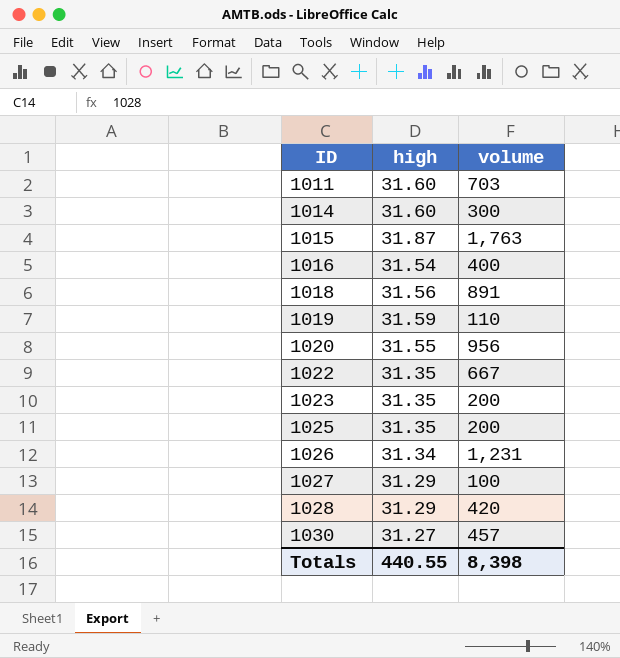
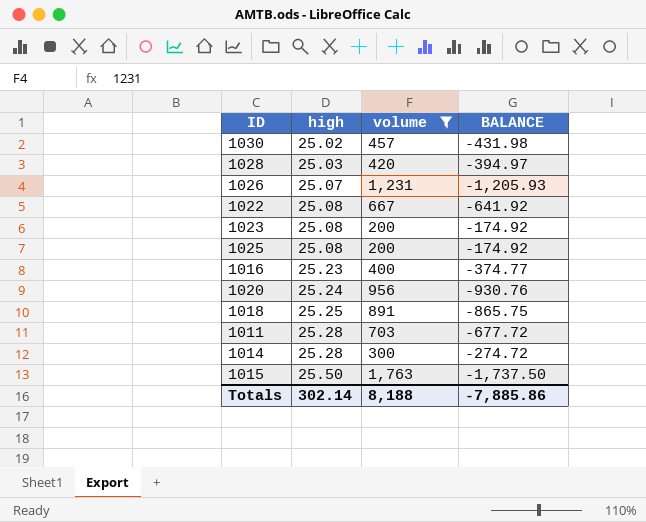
filter: none -> volume >= 200
row order: ID ascending -> high ascending
column BALANCE | formula: none -> [high] - [volume]
1030 | high: 31.27 -> 25.02
1028 | high: 31.29 -> 25.03
1026 | high: 31.34 -> 25.07
1022 | high: 31.35 -> 25.08
1023 | high: 31.35 -> 25.08
1025 | high: 31.35 -> 25.08
1016 | high: 31.54 -> 25.23
1020 | high: 31.55 -> 25.24
1018 | high: 31.56 -> 25.25
1011 | high: 31.60 -> 25.28
1014 | high: 31.60 -> 25.28
1015 | high: 31.87 -> 25.50
Totals | high: 440.55 -> 302.14
Totals | volume: 8,398 -> 8,188

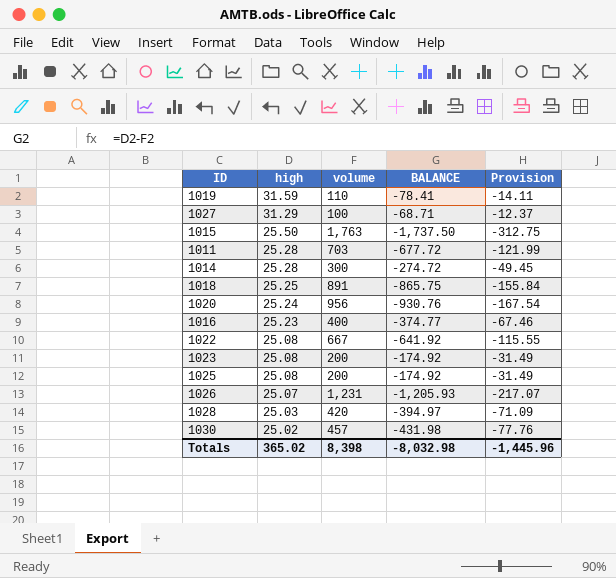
filter: volume >= 200 -> none
row order: high ascending -> high descending
column Provision | formula: none -> [BALANCE] * 0.18
Totals | high: 302.14 -> 365.02
Totals | volume: 8,188 -> 8,398
Totals | BALANCE: -7,885.86 -> -8,032.98

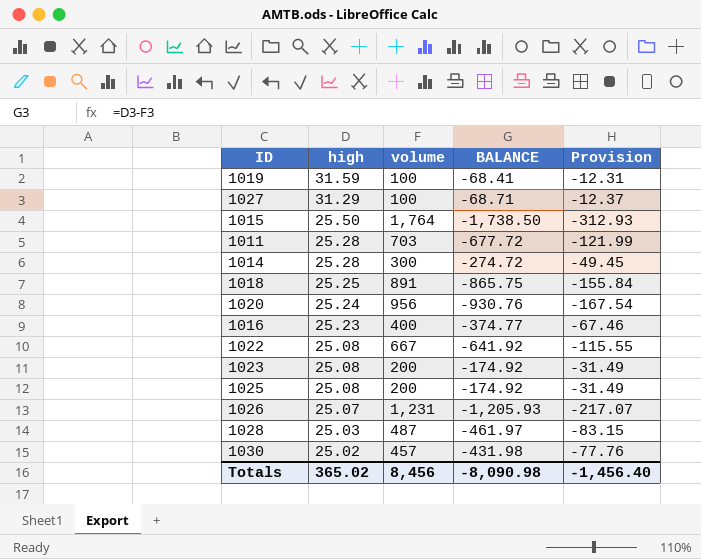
1019 | volume: 110 -> 100
1019 | BALANCE: -78.41 -> -68.41
1019 | Provision: -14.11 -> -12.31
1015 | volume: 1,763 -> 1,764
1015 | BALANCE: -1,737.50 -> -1,738.50
1015 | Provision: -312.75 -> -312.93
1028 | volume: 420 -> 487
1028 | BALANCE: -394.97 -> -461.97
1028 | Provision: -71.09 -> -83.15
Totals | volume: 8,398 -> 8,456
Totals | BALANCE: -8,032.98 -> -8,090.98
Totals | Provision: -1,445.96 -> -1,456.40

